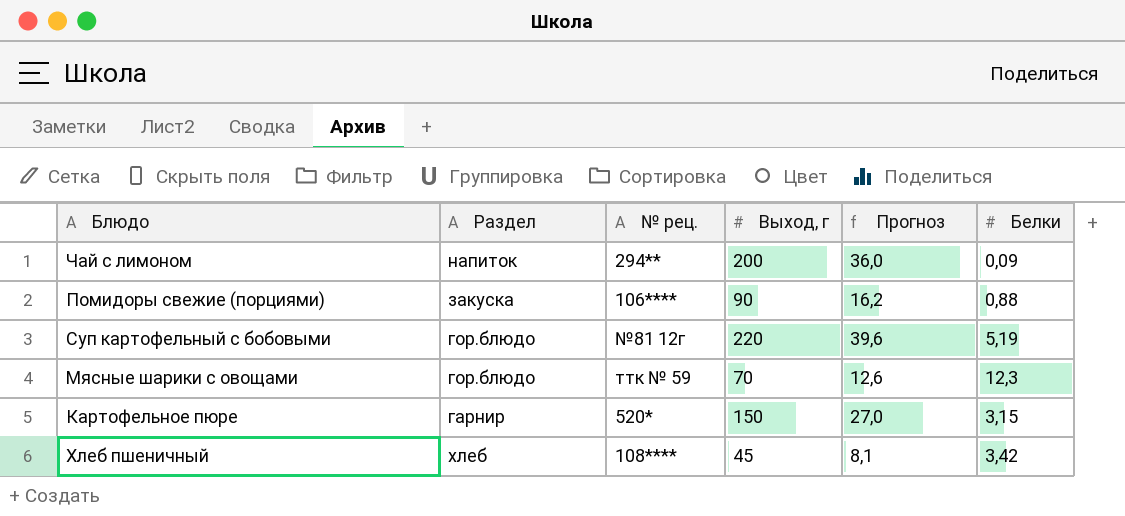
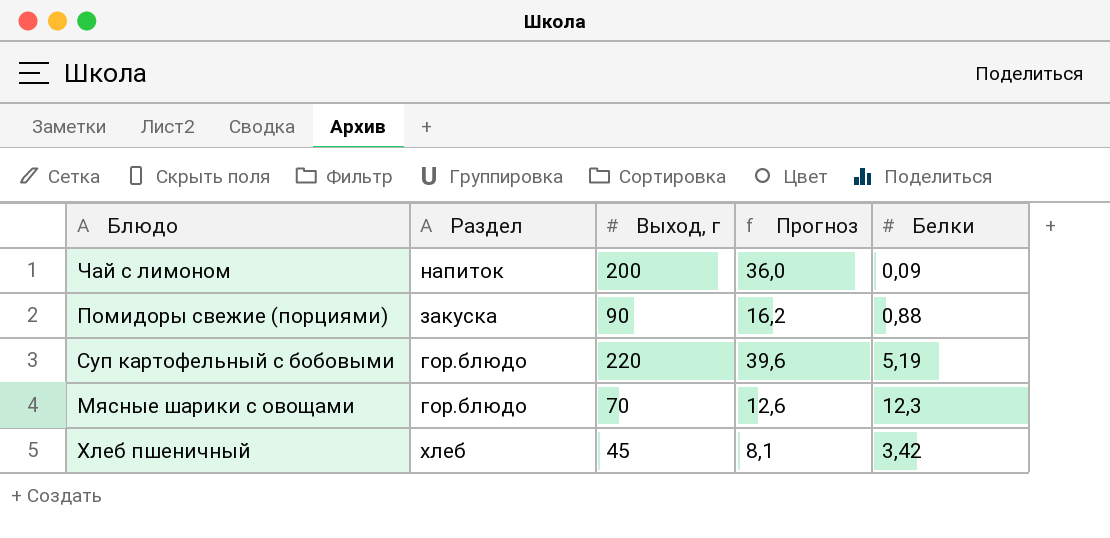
column № рец. | position: 3 -> none
row Картофельное пюре: гарнир | 520* | 150 | 27,0 | 3,15 -> none

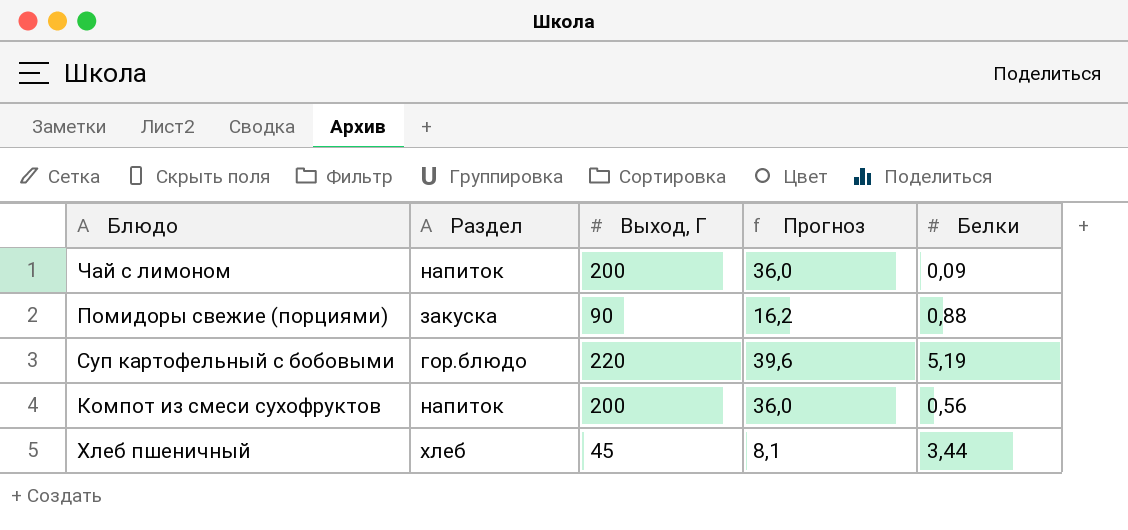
column name: Выход, г -> Выход, Г
row Мясные шарики с овощами: гор.блюдо | 70 | 12,6 | 12,3 -> none
row Компот из смеси сухофруктов: none -> напиток | 200 | 36,0 | 0,56
Хлеб пшеничный | Белки: 3,42 -> 3,44

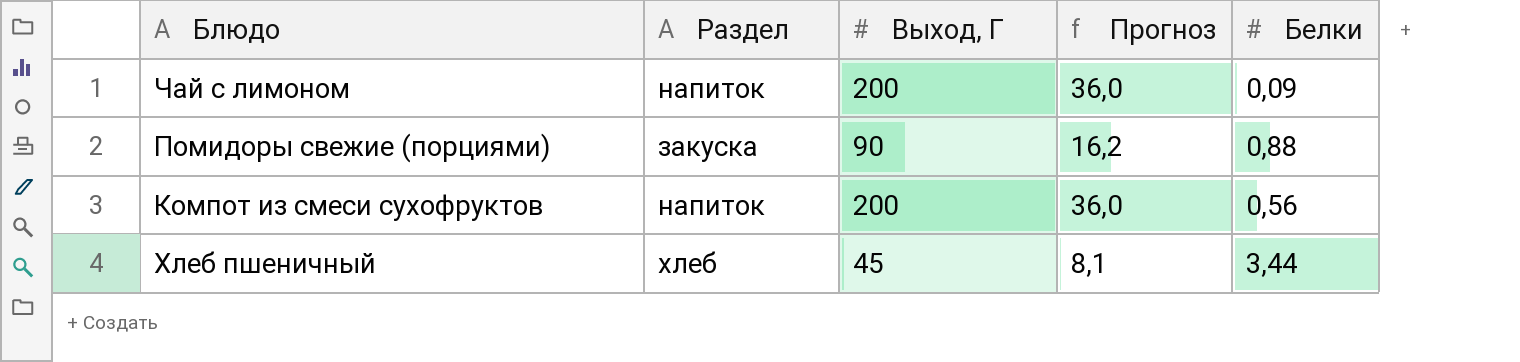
row Суп картофельный с бобовыми: гор.блюдо | 220 | 39,6 | 5,19 -> none

